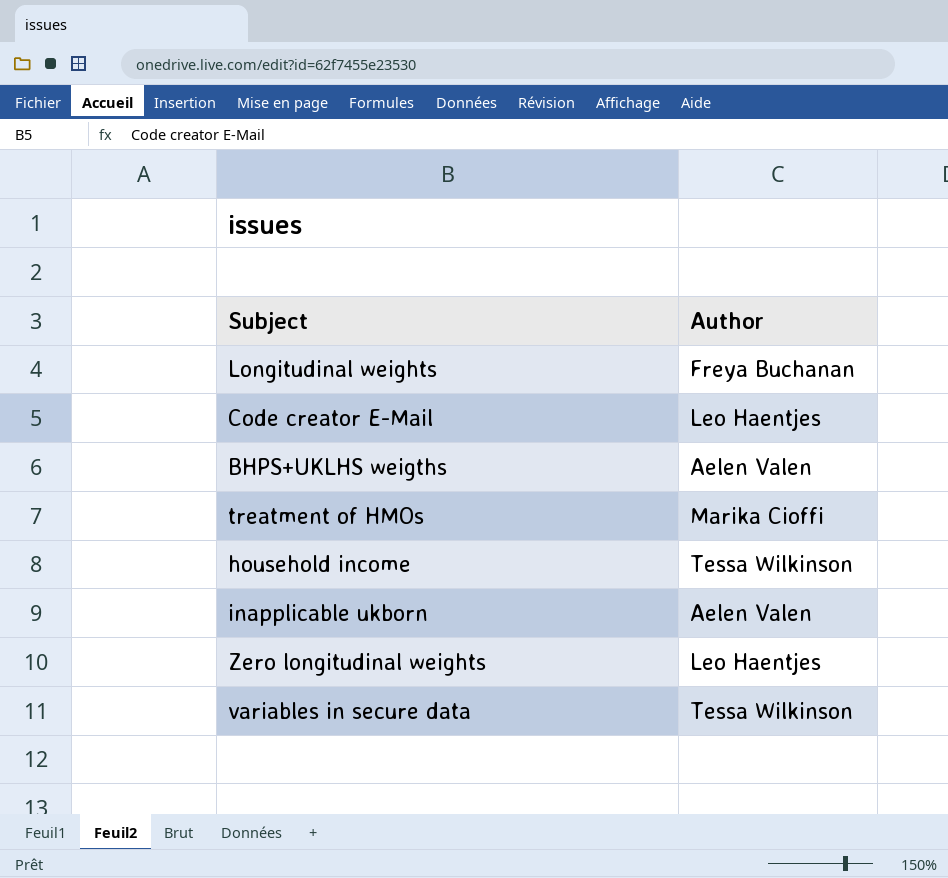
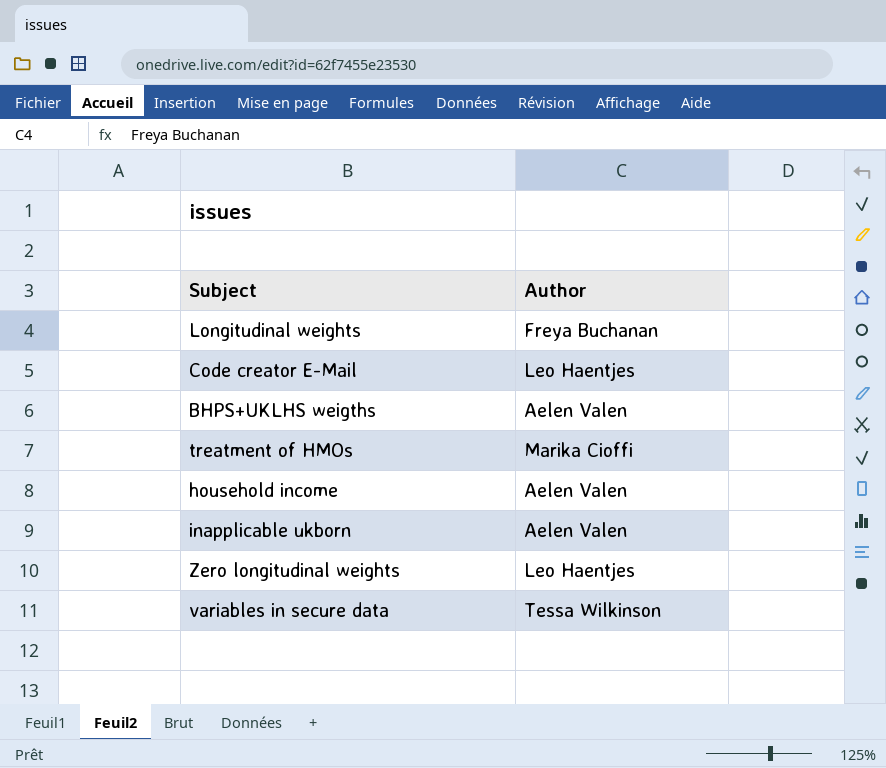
household income | Author: Tessa Wilkinson -> Aelen Valen

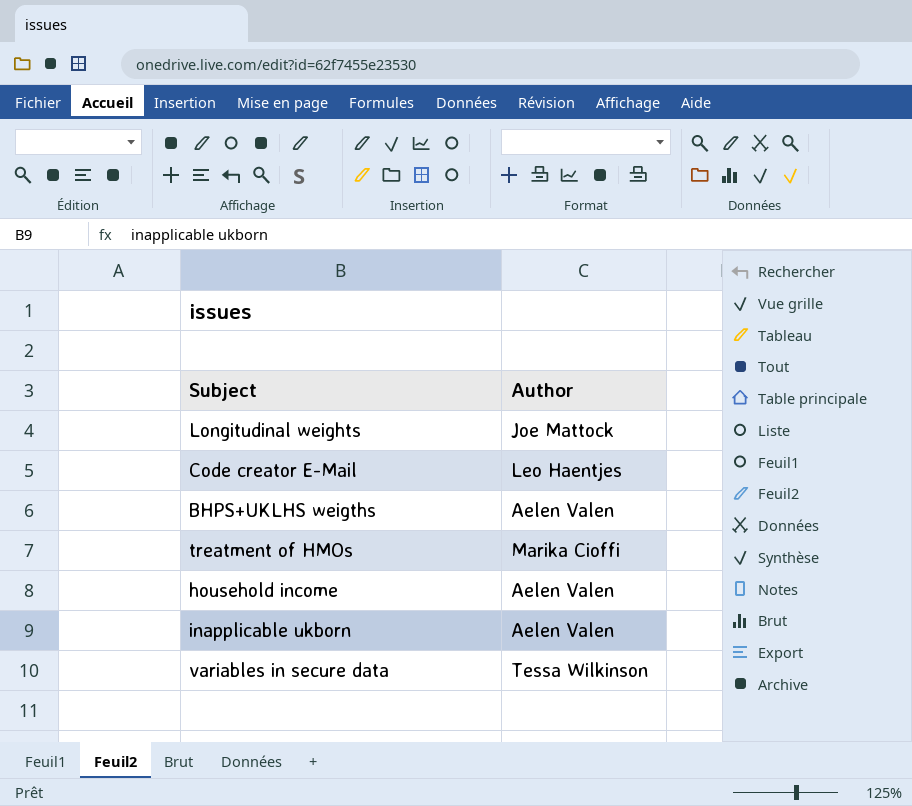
row Zero longitudinal weights: Leo Haentjes -> none
Longitudinal weights | Author: Freya Buchanan -> Joe Mattock

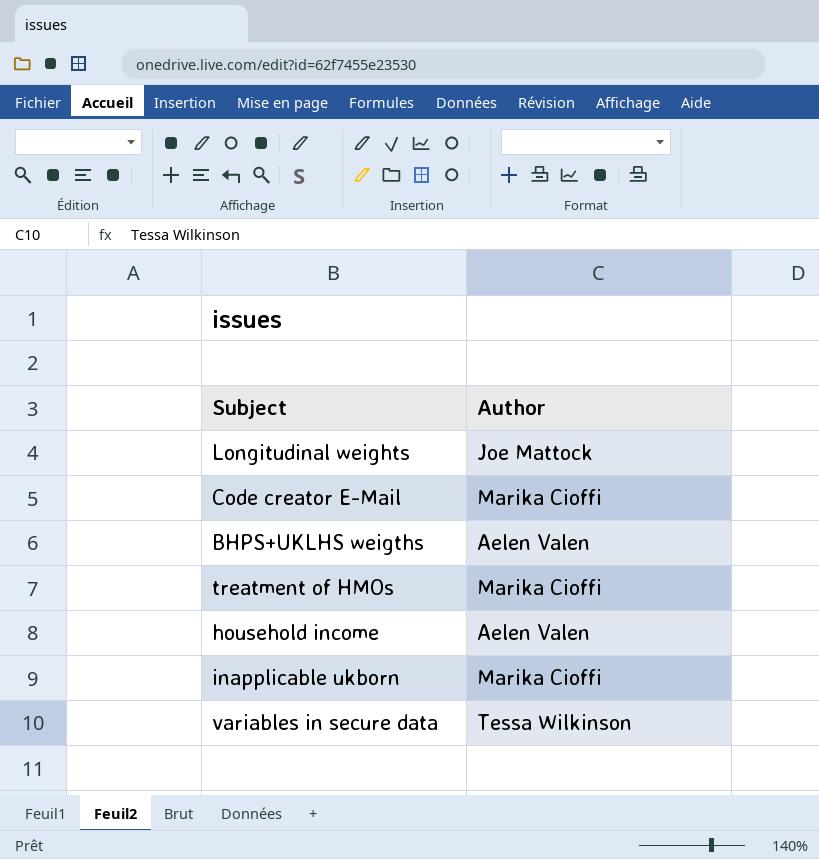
Code creator E-Mail | Author: Leo Haentjes -> Marika Cioffi
inapplicable ukborn | Author: Aelen Valen -> Marika Cioffi

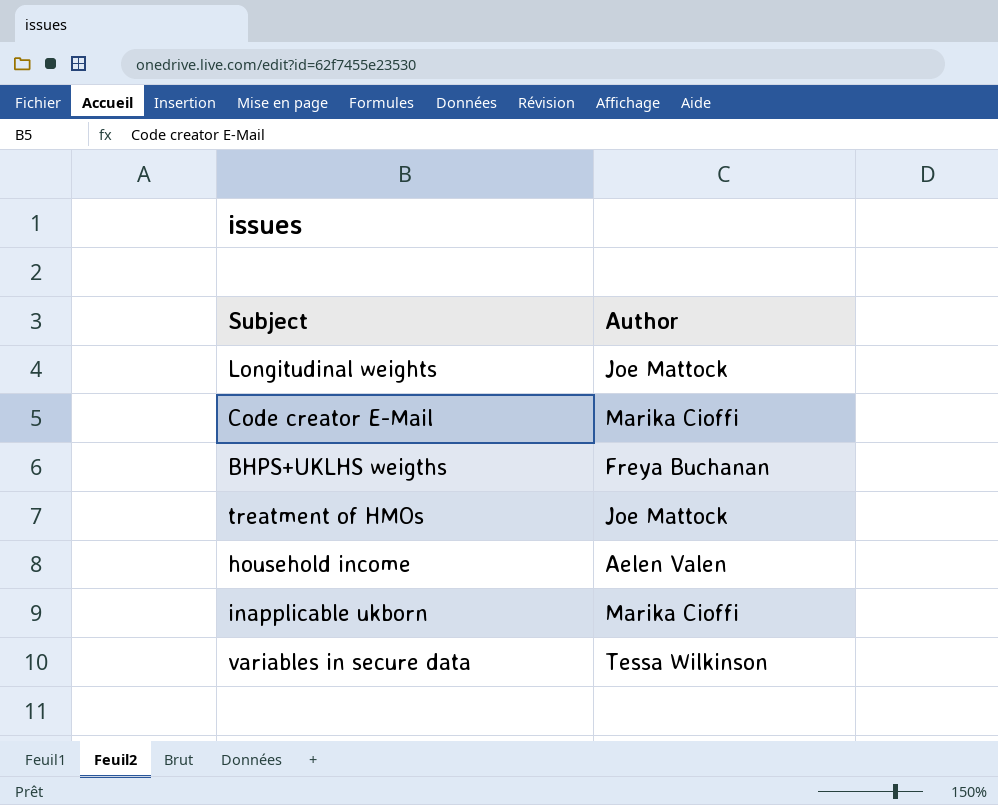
BHPS+UKLHS weigths | Author: Aelen Valen -> Freya Buchanan
treatment of HMOs | Author: Marika Cioffi -> Joe Mattock

